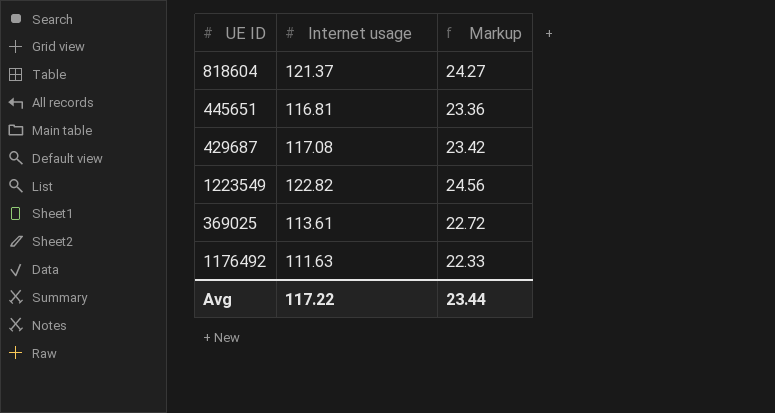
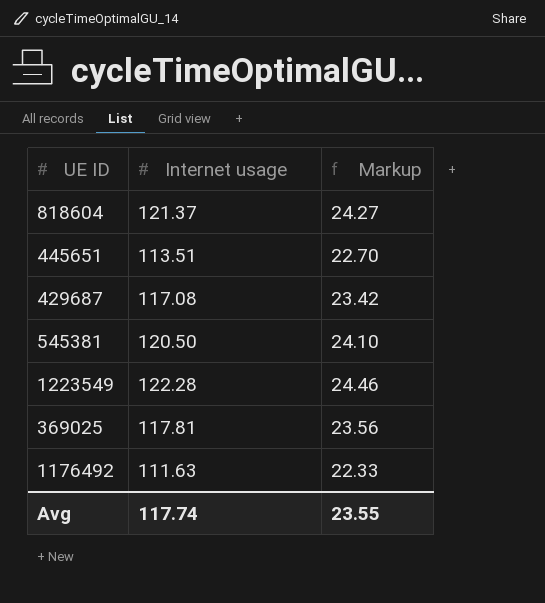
445651 | Internet usage: 116.81 -> 113.51
445651 | Markup: 23.36 -> 22.70
row 545381: none -> 120.50 | 24.10
1223549 | Internet usage: 122.82 -> 122.28
1223549 | Markup: 24.56 -> 24.46
369025 | Internet usage: 113.61 -> 117.81
369025 | Markup: 22.72 -> 23.56
Avg | Internet usage: 117.22 -> 117.74
Avg | Markup: 23.44 -> 23.55

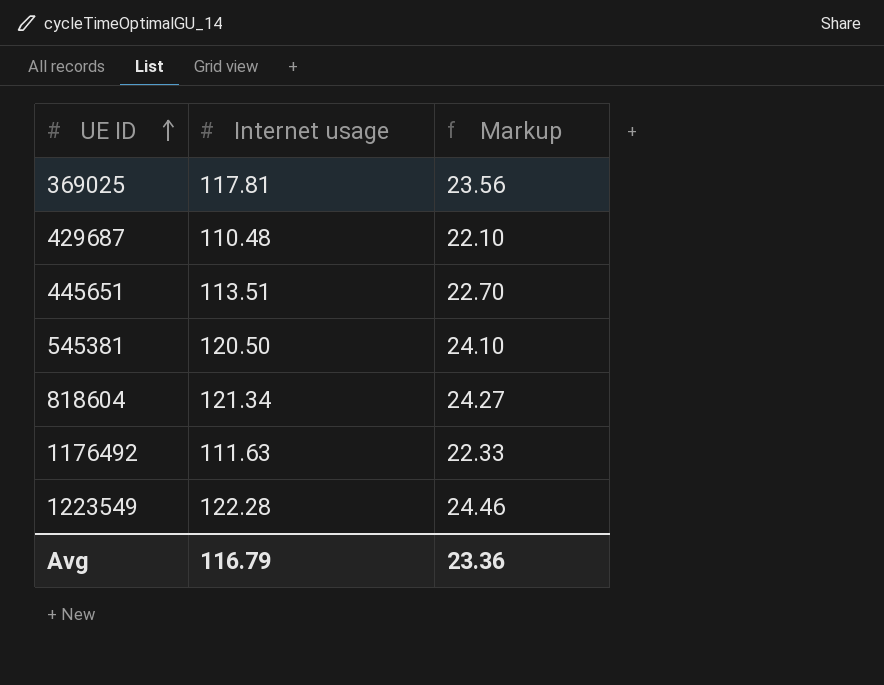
row order: none -> UE ID ascending
429687 | Internet usage: 117.08 -> 110.48
429687 | Markup: 23.42 -> 22.10
818604 | Internet usage: 121.37 -> 121.34
Avg | Internet usage: 117.74 -> 116.79
Avg | Markup: 23.55 -> 23.36

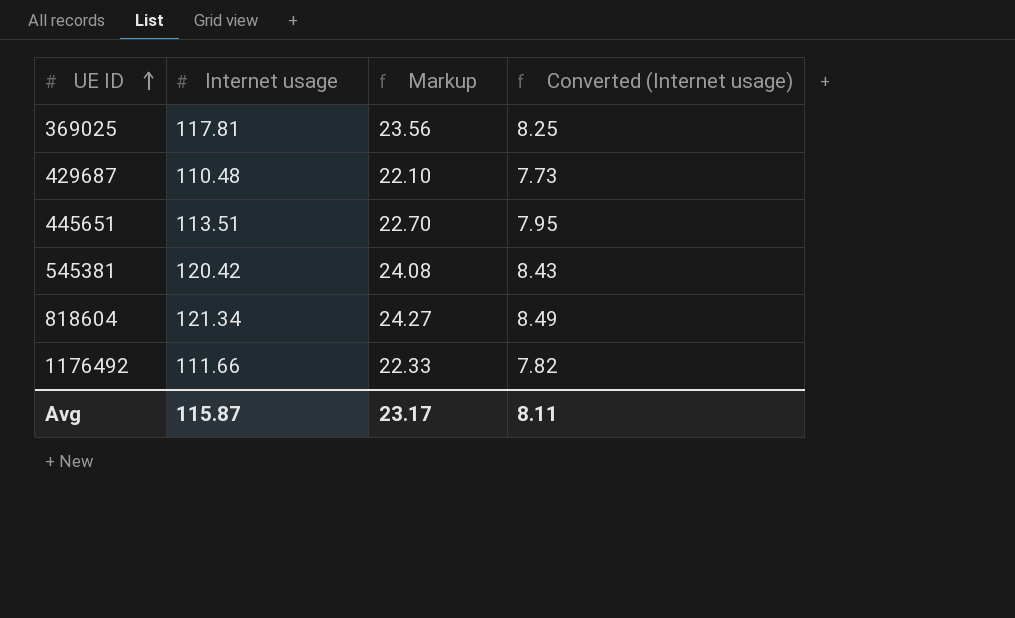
column Converted (Internet usage) | formula: none -> [Internet usage] * 0.07
row 1223549: 122.28 | 24.46 -> none
545381 | Internet usage: 120.50 -> 120.42
545381 | Markup: 24.10 -> 24.08
1176492 | Internet usage: 111.63 -> 111.66
Avg | Internet usage: 116.79 -> 115.87
Avg | Markup: 23.36 -> 23.17

